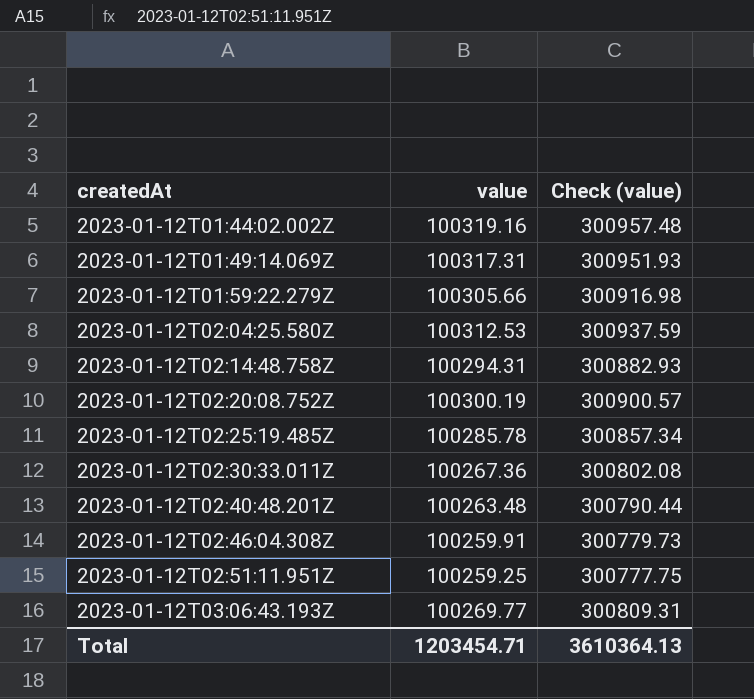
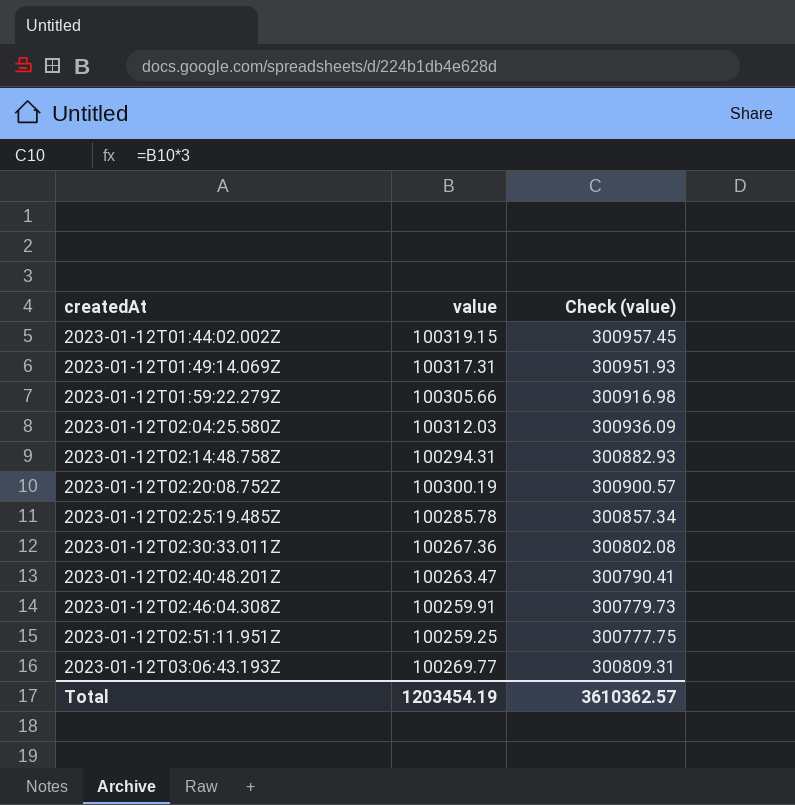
2023-01-12T01:44:02.002Z | value: 100319.16 -> 100319.15
2023-01-12T01:44:02.002Z | Check (value): 300957.48 -> 300957.45
2023-01-12T02:04:25.580Z | value: 100312.53 -> 100312.03
2023-01-12T02:04:25.580Z | Check (value): 300937.59 -> 300936.09
2023-01-12T02:40:48.201Z | value: 100263.48 -> 100263.47
2023-01-12T02:40:48.201Z | Check (value): 300790.44 -> 300790.41
Total | value: 1203454.71 -> 1203454.19
Total | Check (value): 3610364.13 -> 3610362.57

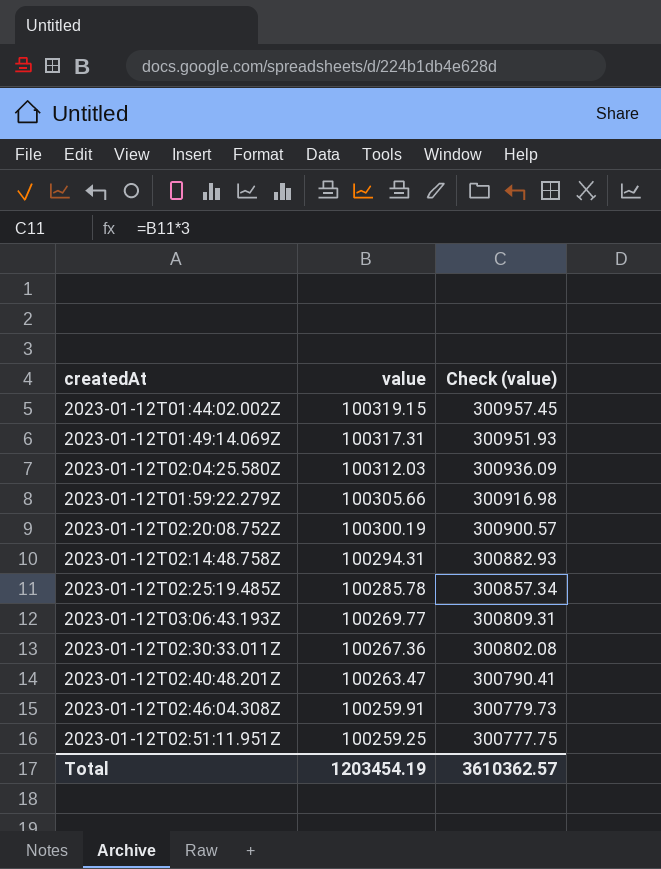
row order: createdAt ascending -> value descending

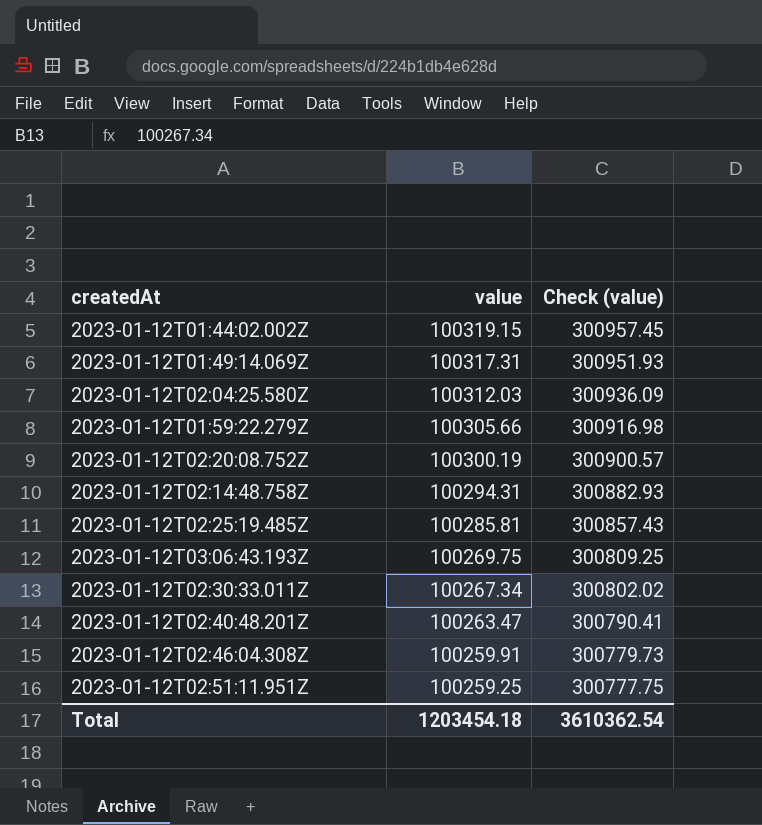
2023-01-12T02:25:19.485Z | value: 100285.78 -> 100285.81
2023-01-12T02:25:19.485Z | Check (value): 300857.34 -> 300857.43
2023-01-12T03:06:43.193Z | value: 100269.77 -> 100269.75
2023-01-12T03:06:43.193Z | Check (value): 300809.31 -> 300809.25
2023-01-12T02:30:33.011Z | value: 100267.36 -> 100267.34
2023-01-12T02:30:33.011Z | Check (value): 300802.08 -> 300802.02
Total | value: 1203454.19 -> 1203454.18
Total | Check (value): 3610362.57 -> 3610362.54

